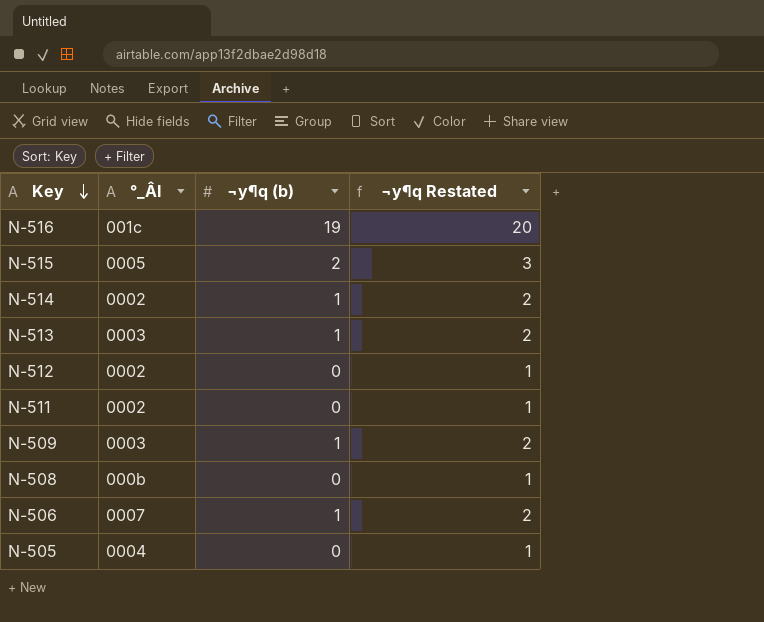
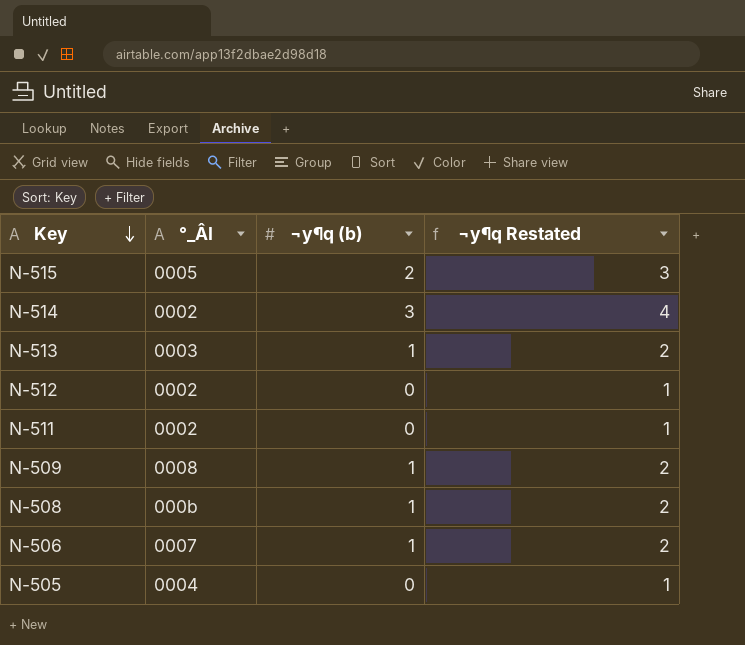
row N-516: 001c | 19 | 20 -> none
N-514 | ¬y¶q (b): 1 -> 3
N-514 | ¬y¶q Restated: 2 -> 4
N-509 | °_ÂI: 0003 -> 0008
N-508 | ¬y¶q (b): 0 -> 1
N-508 | ¬y¶q Restated: 1 -> 2

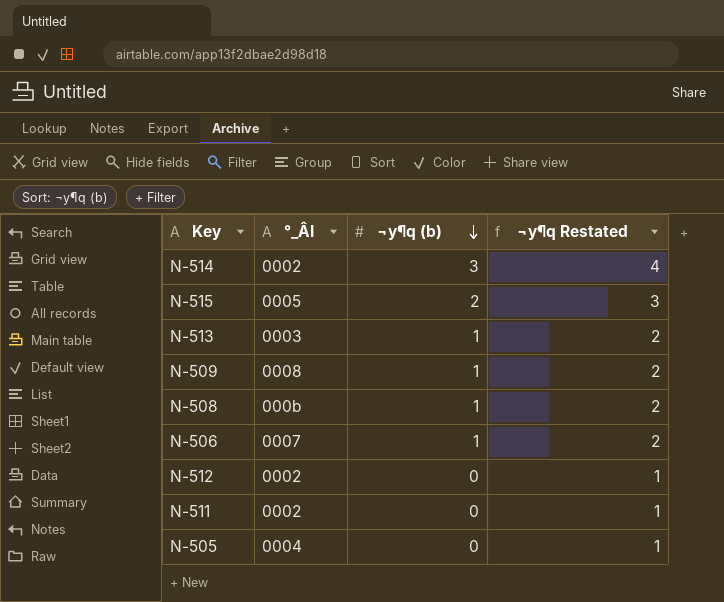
row order: Key descending -> ¬y¶q (b) descending

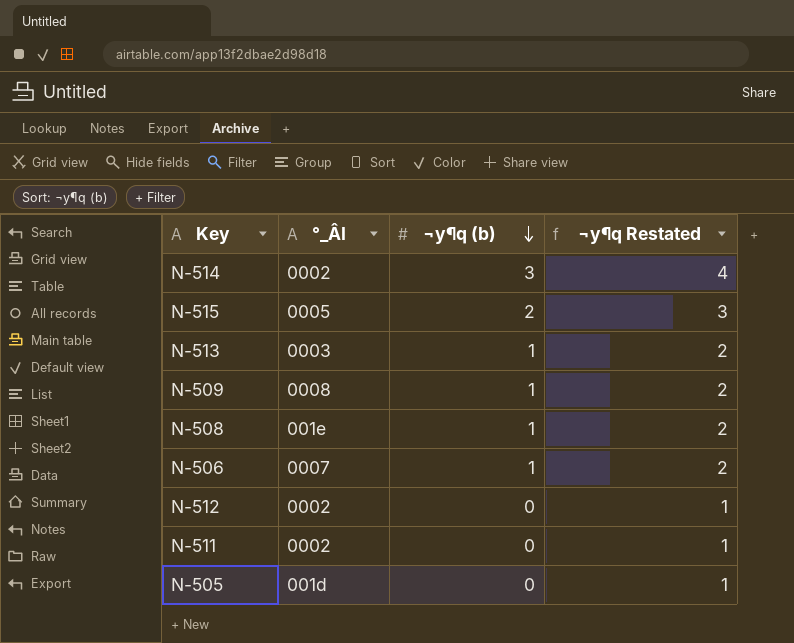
N-508 | °_ÂI: 000b -> 001e
N-505 | °_ÂI: 0004 -> 001d

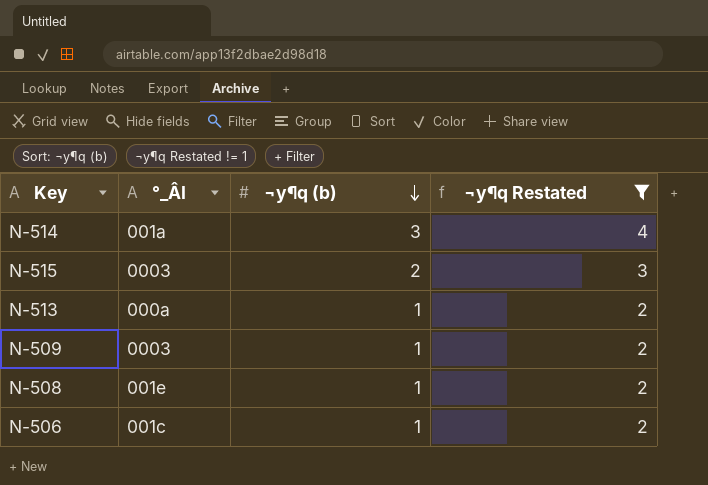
filter: none -> ¬y¶q Restated != 1
N-514 | °_ÂI: 0002 -> 001a
N-515 | °_ÂI: 0005 -> 0003
N-513 | °_ÂI: 0003 -> 000a
N-509 | °_ÂI: 0008 -> 0003
N-506 | °_ÂI: 0007 -> 001c

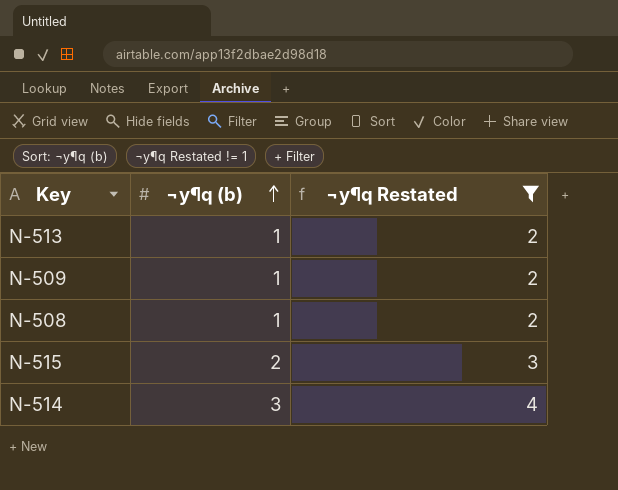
row order: ¬y¶q (b) descending -> ¬y¶q (b) ascending
column °_ÂI | position: 2 -> none
row N-506: 001c | 1 | 2 -> none

